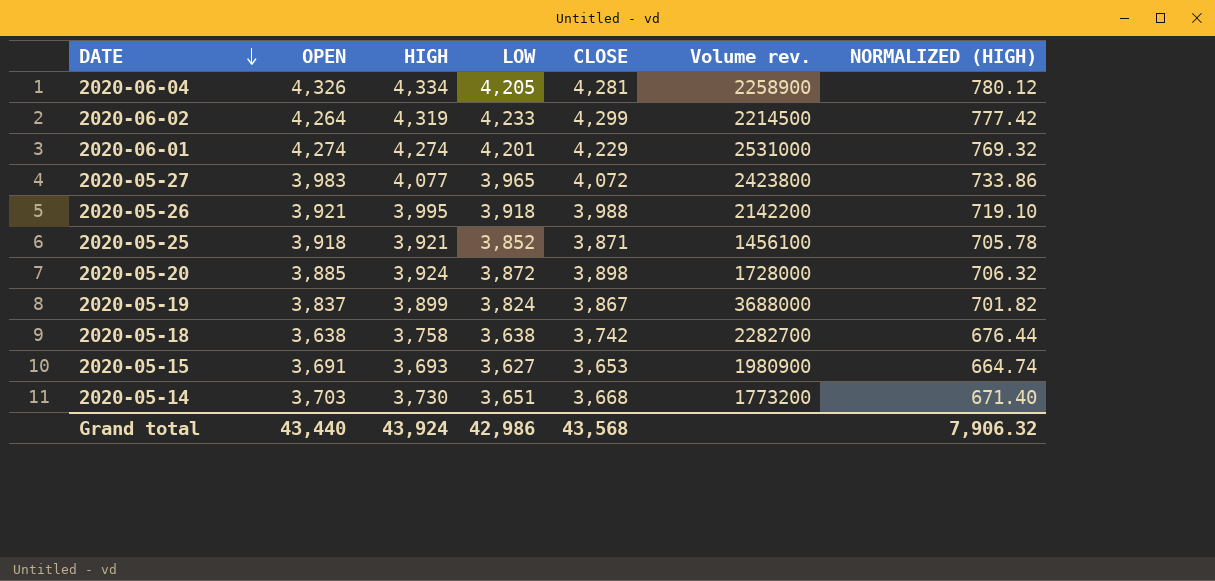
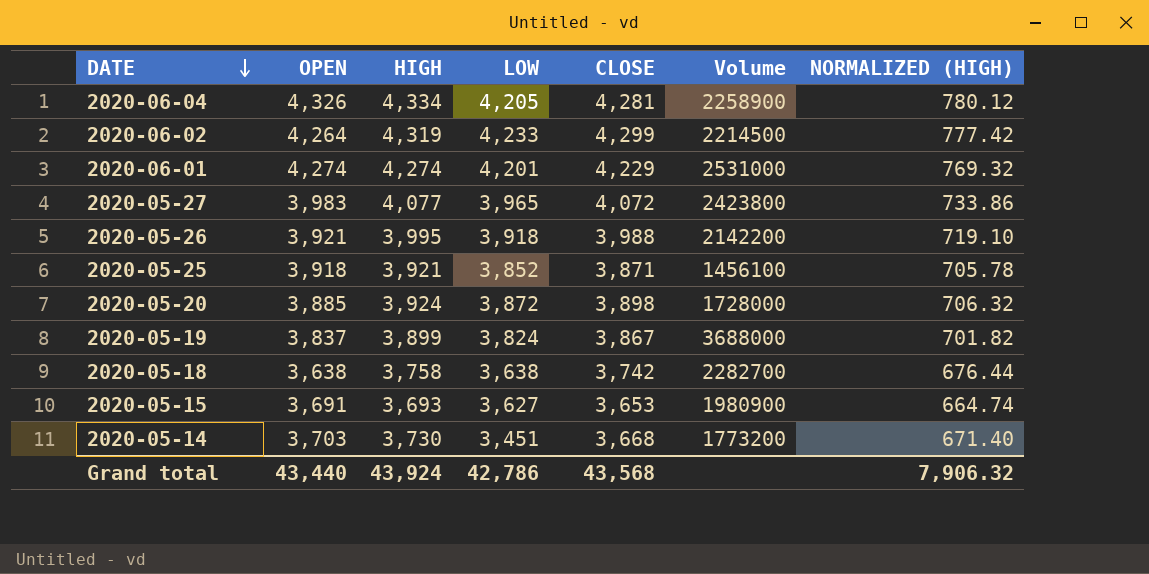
column name: Volume rev. -> Volume
2020-05-14 | LOW: 3,651 -> 3,451
Grand total | LOW: 42,986 -> 42,786

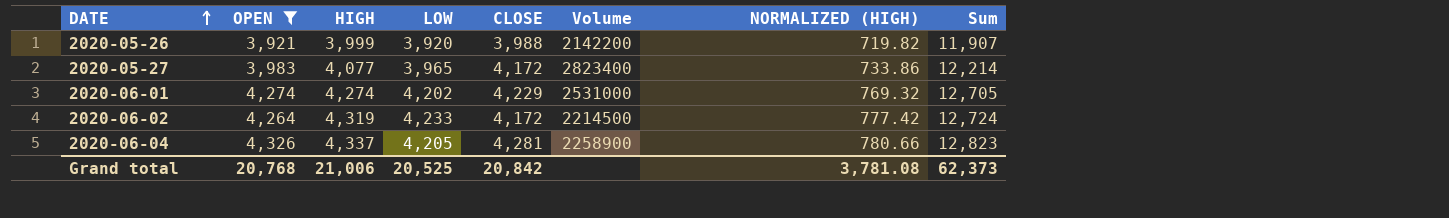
filter: none -> OPEN >= 3,921
row order: DATE descending -> DATE ascending
column Sum | formula: none -> [HIGH] + [LOW] + [CLOSE]
2020-05-26 | HIGH: 3,995 -> 3,999
2020-05-26 | LOW: 3,918 -> 3,920
2020-05-26 | NORMALIZED (HIGH): 719.10 -> 719.82
2020-05-27 | CLOSE: 4,072 -> 4,172
2020-05-27 | Volume: 2423800 -> 2823400
2020-06-01 | LOW: 4,201 -> 4,202
2020-06-02 | CLOSE: 4,299 -> 4,172
2020-06-04 | HIGH: 4,334 -> 4,337
2020-06-04 | NORMALIZED (HIGH): 780.12 -> 780.66
Grand total | OPEN: 43,440 -> 20,768
Grand total | HIGH: 43,924 -> 21,006
Grand total | LOW: 42,786 -> 20,525
Grand total | CLOSE: 43,568 -> 20,842
Grand total | NORMALIZED (HIGH): 7,906.32 -> 3,781.08

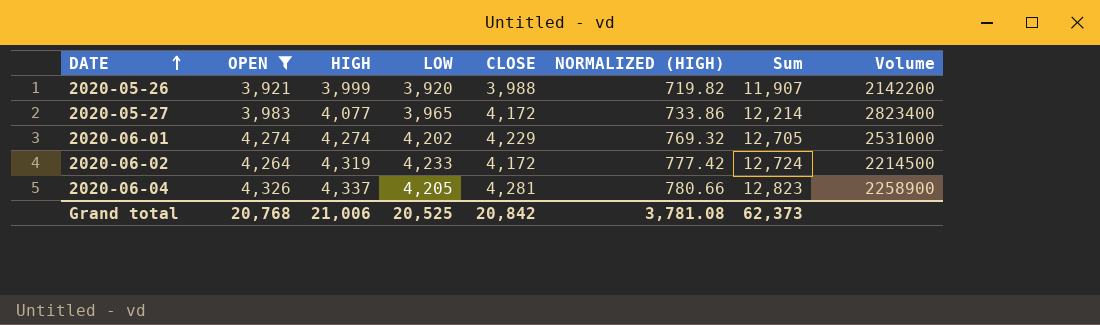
column Volume | position: 6 -> 8

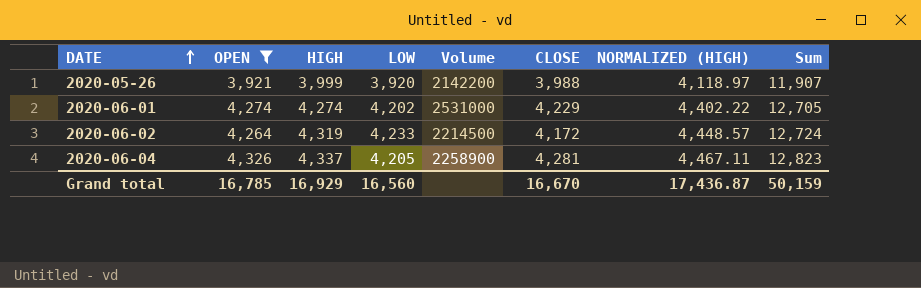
column Volume | position: 8 -> 5
column NORMALIZED (HIGH) | formula: [HIGH] * 0.18 -> [HIGH] * 1.03
row 2020-05-27: 3,983 | 4,077 | 3,965 | 4,172 | 733.86 | 12,214 | 2823400 -> none
Grand total | OPEN: 20,768 -> 16,785
Grand total | HIGH: 21,006 -> 16,929
Grand total | LOW: 20,525 -> 16,560
Grand total | CLOSE: 20,842 -> 16,670
Grand total | NORMALIZED (HIGH): 3,781.08 -> 17,436.87
Grand total | Sum: 62,373 -> 50,159

